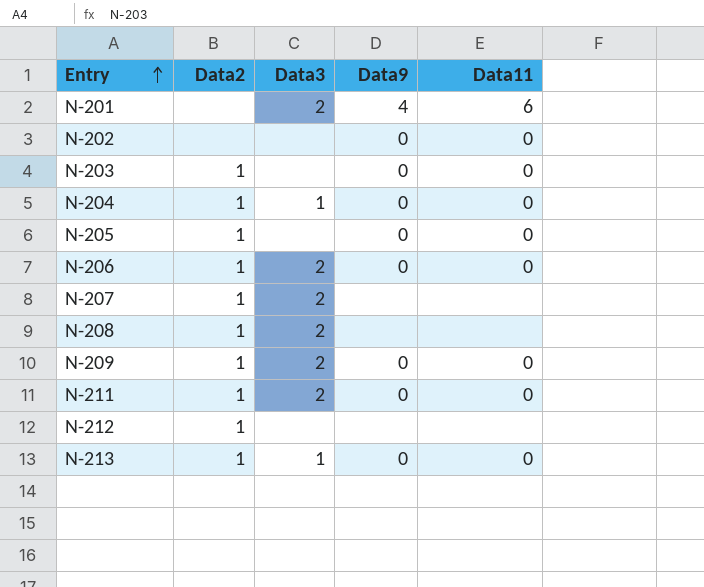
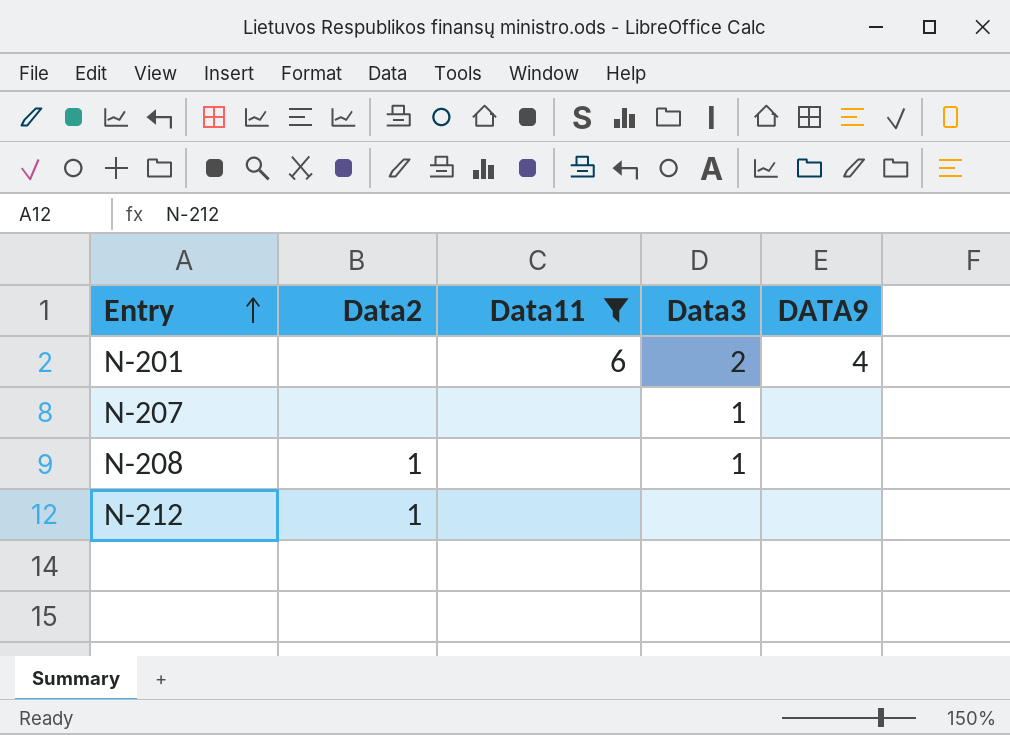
filter: none -> Data11 != 0
column Data11 | position: 5 -> 3
column name: Data9 -> DATA9
N-207 | Data2: 1 -> none
N-207 | Data3: 2 -> 1
N-208 | Data3: 2 -> 1

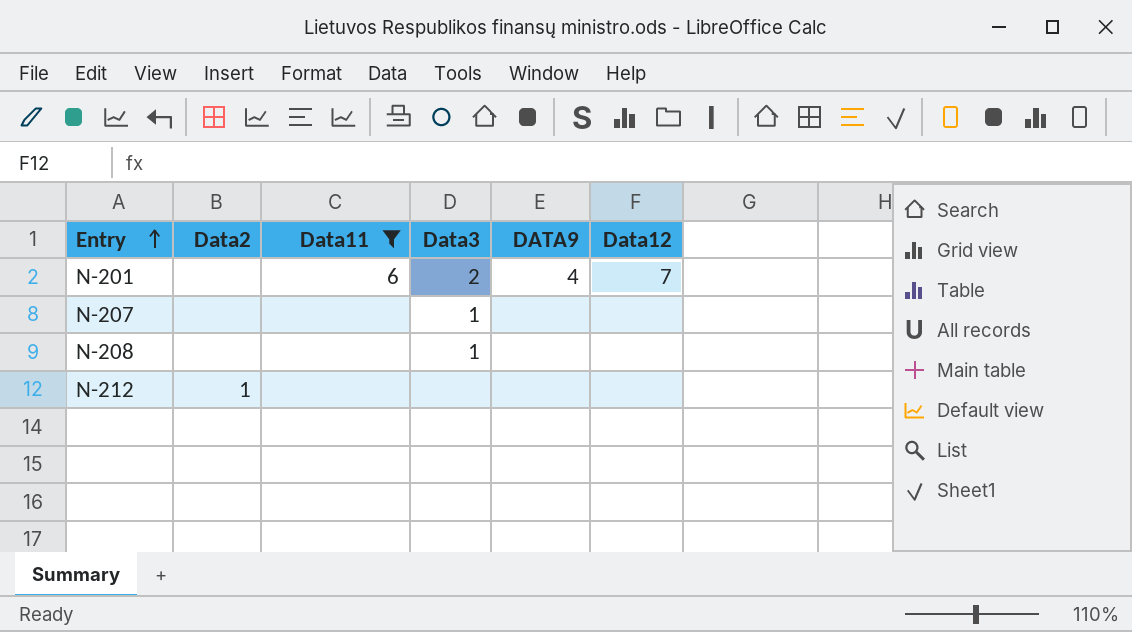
column Data12 | position: none -> 6
N-208 | Data2: 1 -> none

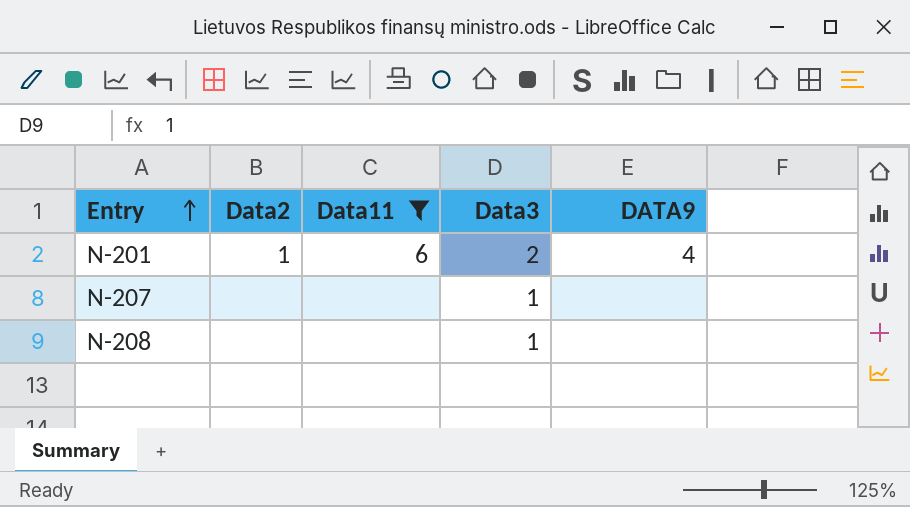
column Data12 | position: 6 -> none
row N-212: 1 | none | none | none | none -> none
N-201 | Data2: none -> 1

